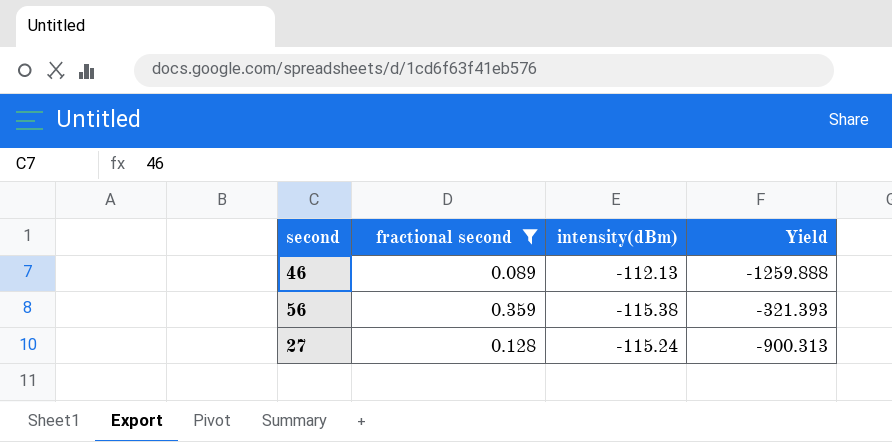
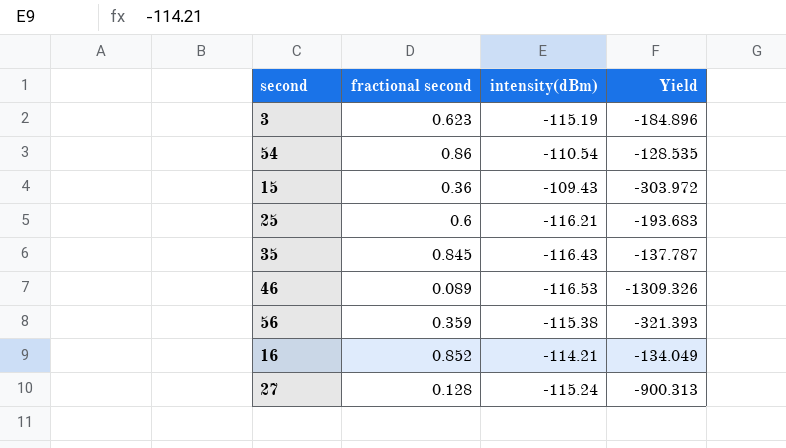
filter: fractional second <= 0.359 -> none
46 | intensity(dBm): -112.13 -> -116.53
46 | Yield: -1259.888 -> -1309.326

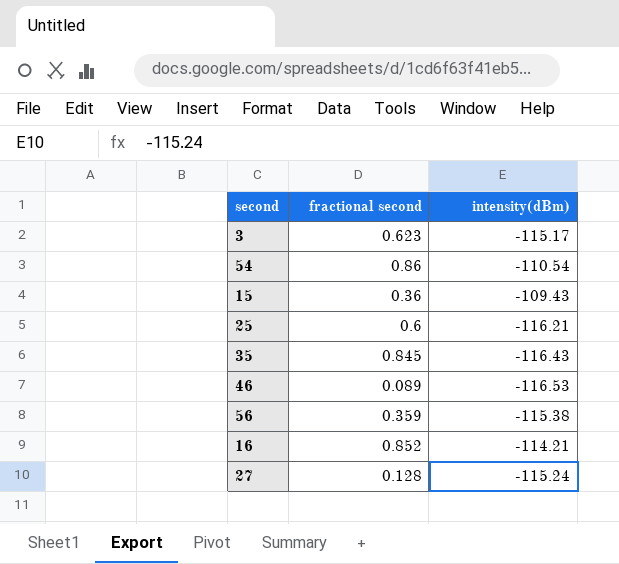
column Yield | formula: [intensity(dBm)] / [fractional second] -> none
3 | intensity(dBm): -115.19 -> -115.17

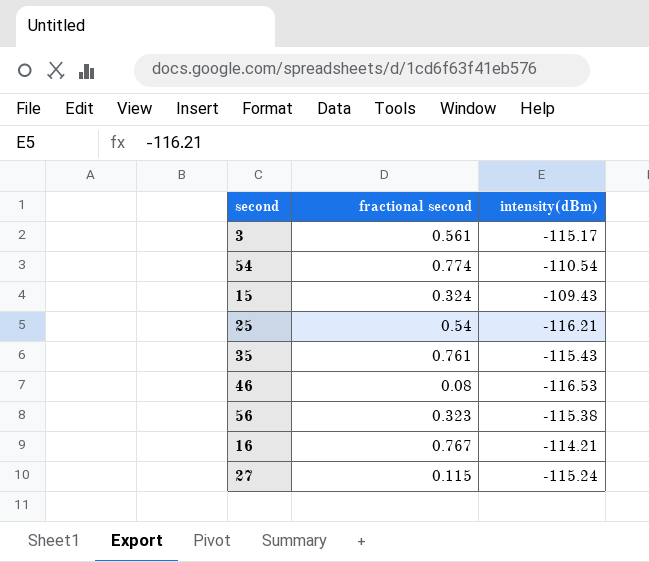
3 | fractional second: 0.623 -> 0.561
54 | fractional second: 0.86 -> 0.774
15 | fractional second: 0.36 -> 0.324
25 | fractional second: 0.6 -> 0.54
35 | fractional second: 0.845 -> 0.761
35 | intensity(dBm): -116.43 -> -115.43
46 | fractional second: 0.089 -> 0.08
56 | fractional second: 0.359 -> 0.323
16 | fractional second: 0.852 -> 0.767
27 | fractional second: 0.128 -> 0.115

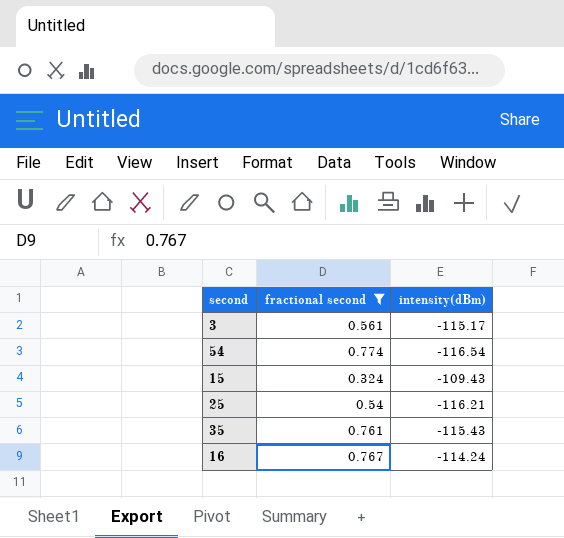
filter: none -> fractional second >= 0.324
54 | intensity(dBm): -110.54 -> -116.54
16 | intensity(dBm): -114.21 -> -114.24

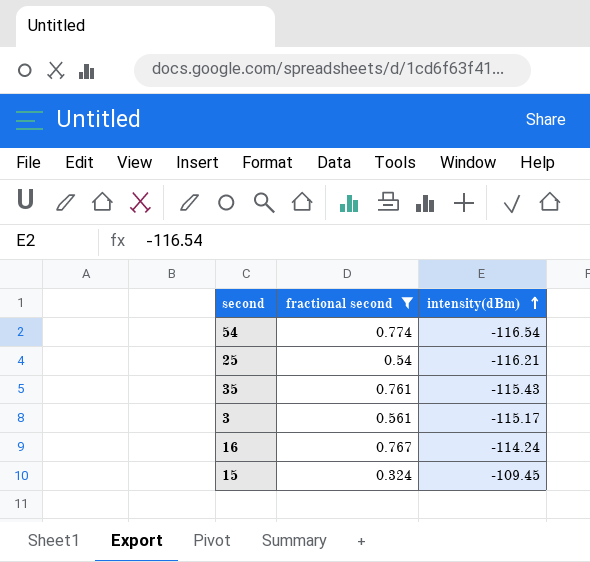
row order: none -> intensity(dBm) ascending
15 | intensity(dBm): -109.43 -> -109.45

